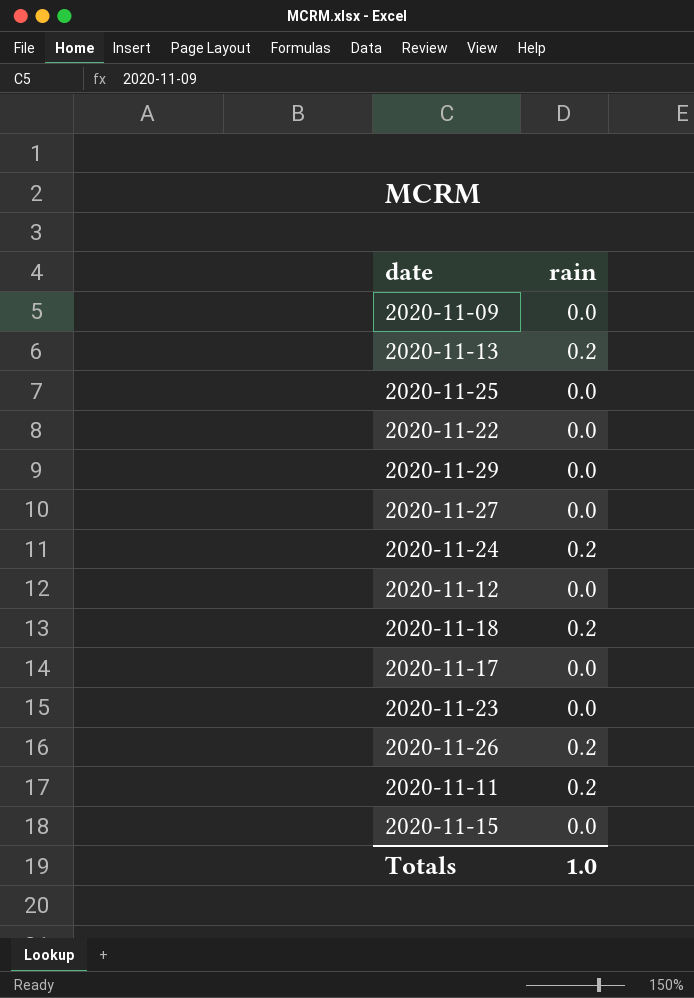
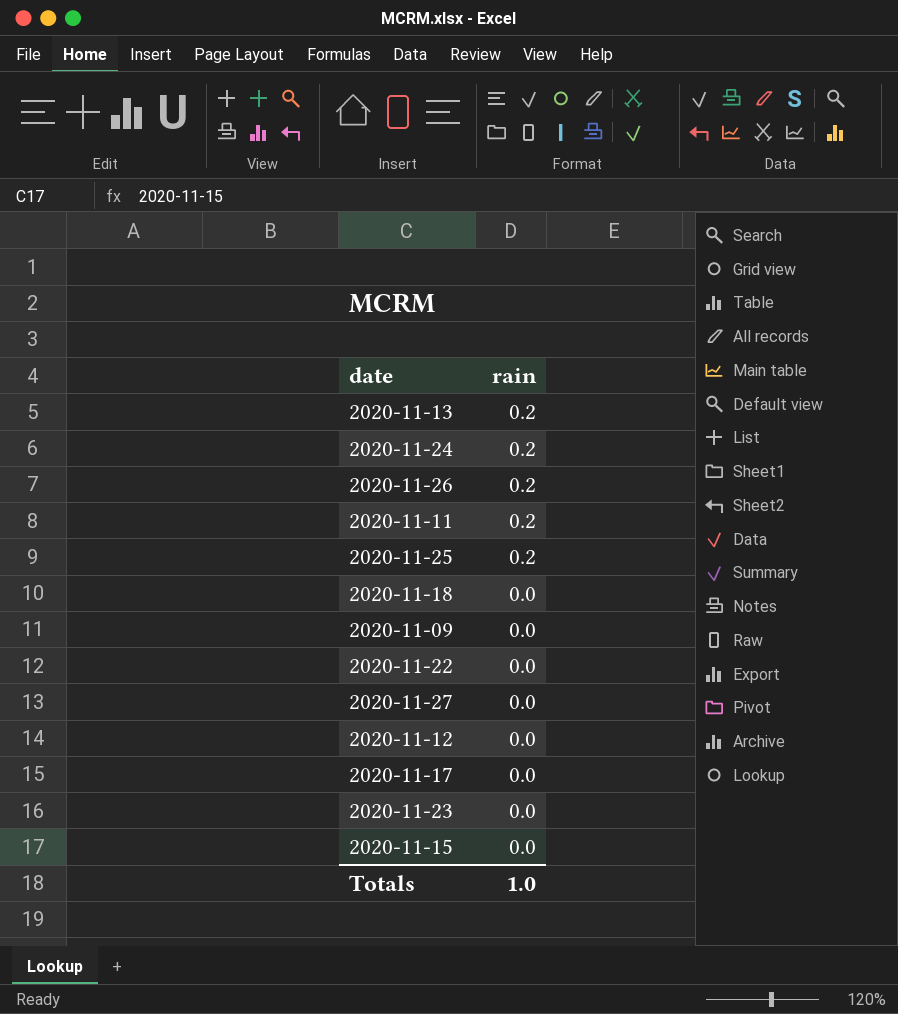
row order: none -> rain descending
row 2020-11-29: 0.0 -> none
2020-11-25 | rain: 0.0 -> 0.2
2020-11-18 | rain: 0.2 -> 0.0

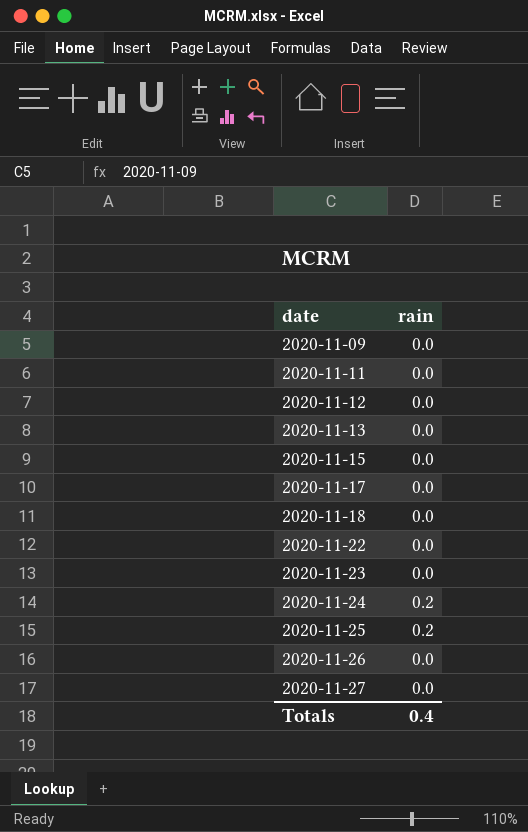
row order: rain descending -> date ascending
2020-11-11 | rain: 0.2 -> 0.0
2020-11-13 | rain: 0.2 -> 0.0
2020-11-26 | rain: 0.2 -> 0.0
Totals | rain: 1.0 -> 0.4

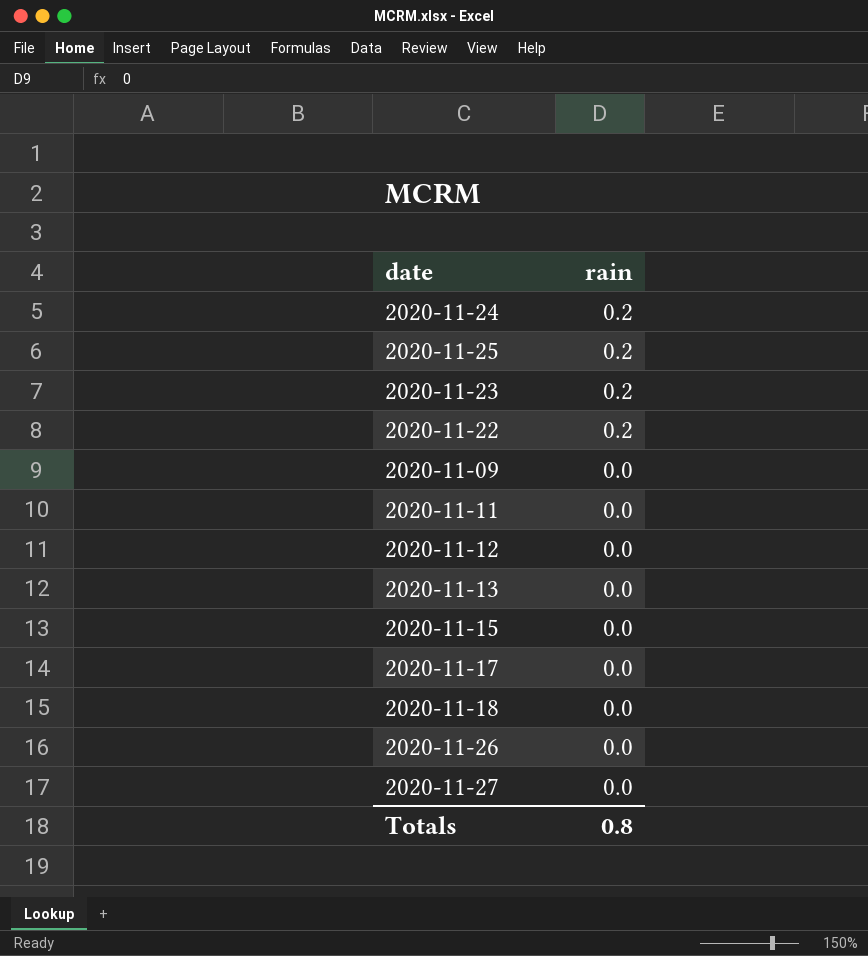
row order: date ascending -> rain descending
2020-11-23 | rain: 0.0 -> 0.2
2020-11-22 | rain: 0.0 -> 0.2
Totals | rain: 0.4 -> 0.8

